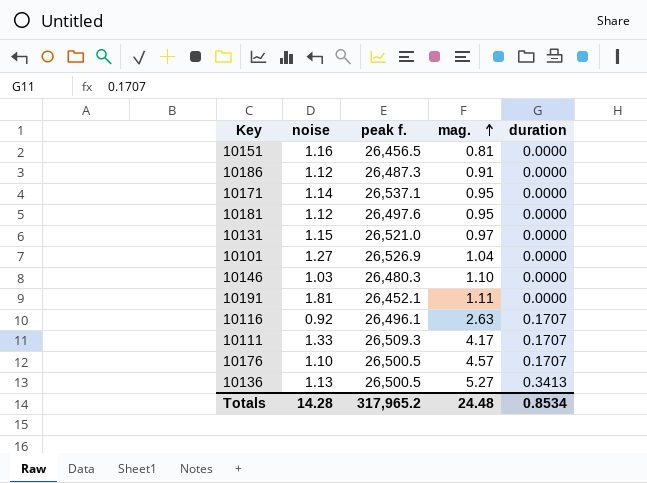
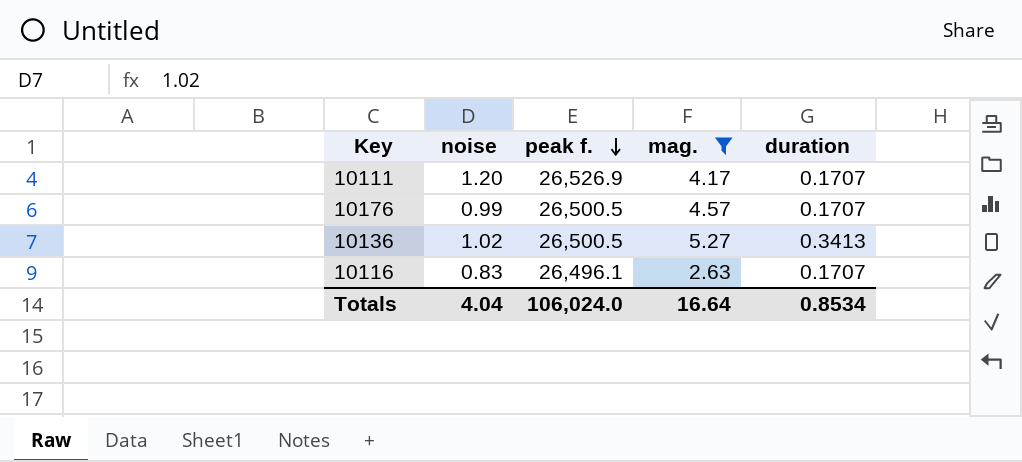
filter: none -> mag. >= 2.63
row order: mag. ascending -> peak f. descending
10111 | noise: 1.33 -> 1.20
10111 | peak f.: 26,509.3 -> 26,526.9
10176 | noise: 1.10 -> 0.99
10136 | noise: 1.13 -> 1.02
10116 | noise: 0.92 -> 0.83
Totals | noise: 14.28 -> 4.04
Totals | peak f.: 317,965.2 -> 106,024.0
Totals | mag.: 24.48 -> 16.64

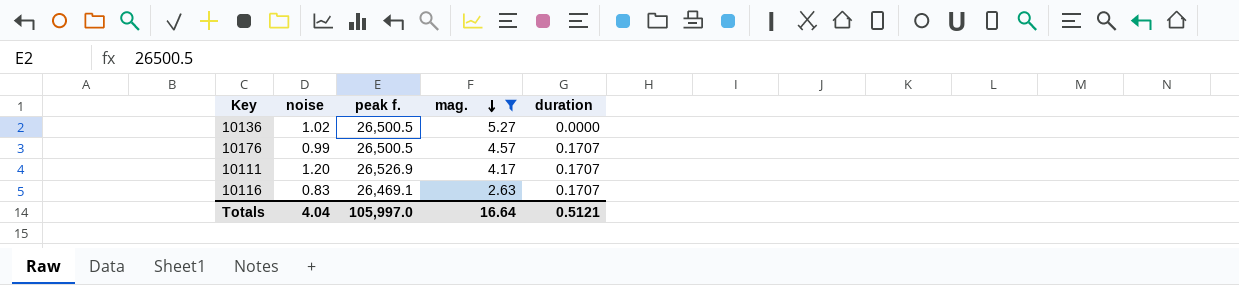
row order: peak f. descending -> mag. descending
10136 | duration: 0.3413 -> 0.0000
10116 | peak f.: 26,496.1 -> 26,469.1
Totals | peak f.: 106,024.0 -> 105,997.0
Totals | duration: 0.8534 -> 0.5121

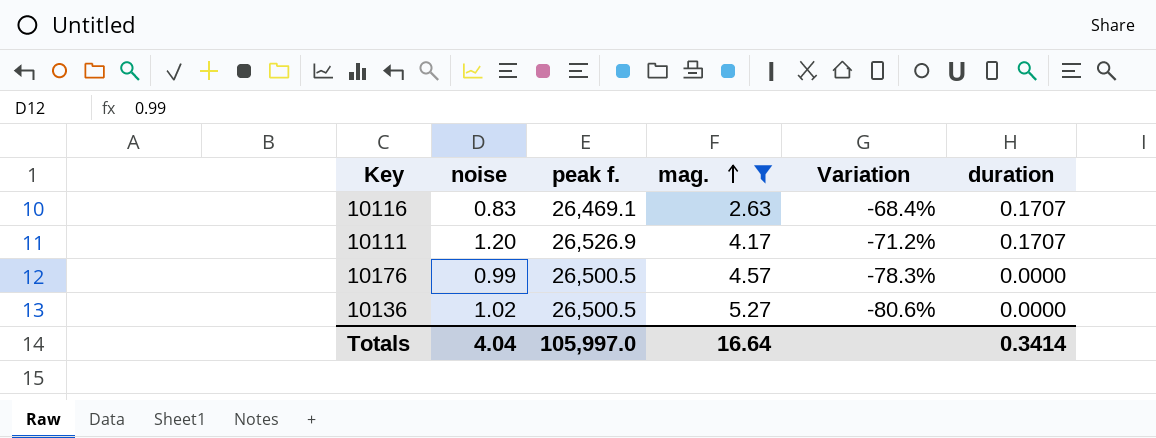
row order: mag. descending -> mag. ascending
column Variation | formula: none -> ([noise] - [mag.]) / [mag.]
10176 | duration: 0.1707 -> 0.0000
Totals | duration: 0.5121 -> 0.3414

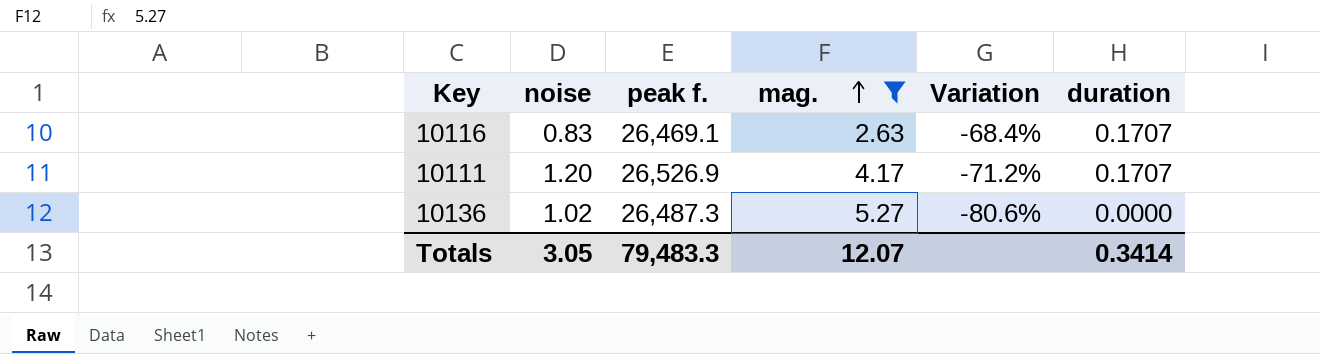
row 10176: 0.99 | 26,500.5 | 4.57 | -78.3% | 0.0000 -> none
10136 | peak f.: 26,500.5 -> 26,487.3
Totals | noise: 4.04 -> 3.05
Totals | peak f.: 105,997.0 -> 79,483.3
Totals | mag.: 16.64 -> 12.07

